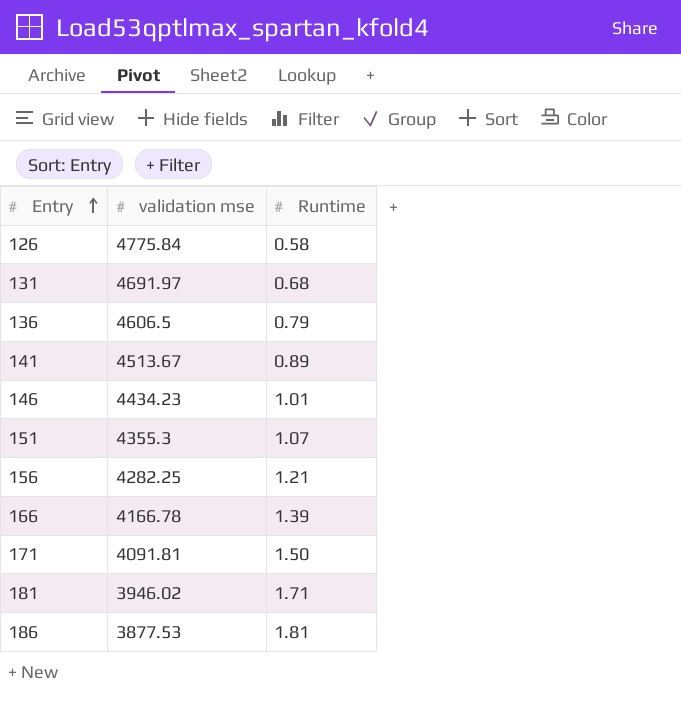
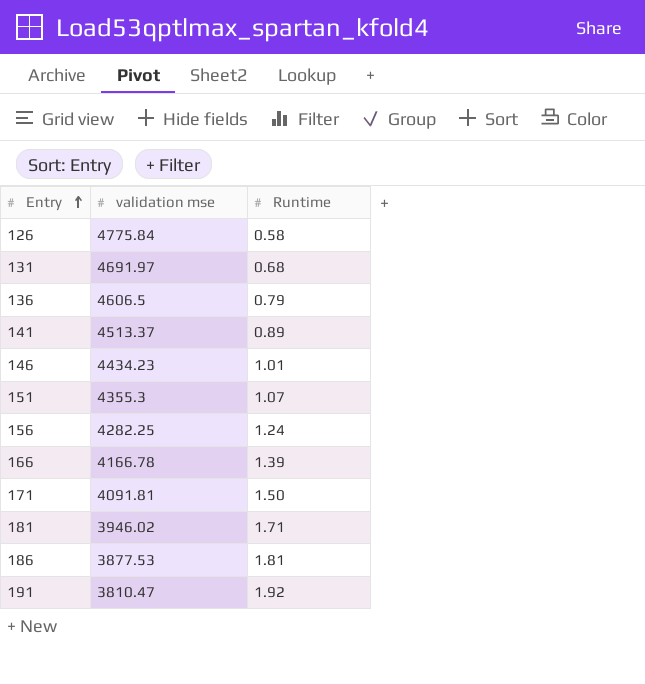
141 | validation mse: 4513.67 -> 4513.37
156 | Runtime: 1.21 -> 1.24
row 191: none -> 3810.47 | 1.92

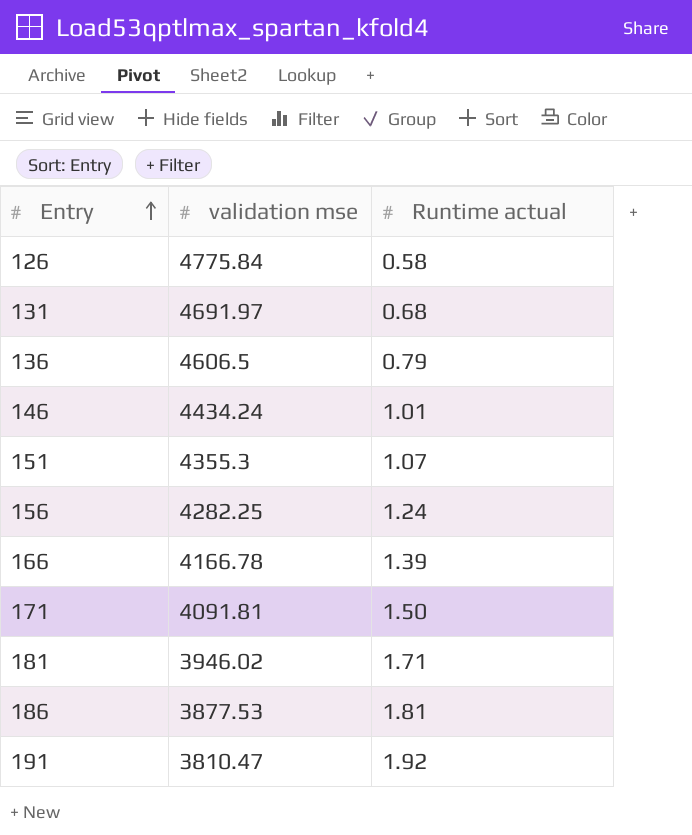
column name: Runtime -> Runtime actual
row 141: 4513.37 | 0.89 -> none
146 | validation mse: 4434.23 -> 4434.24

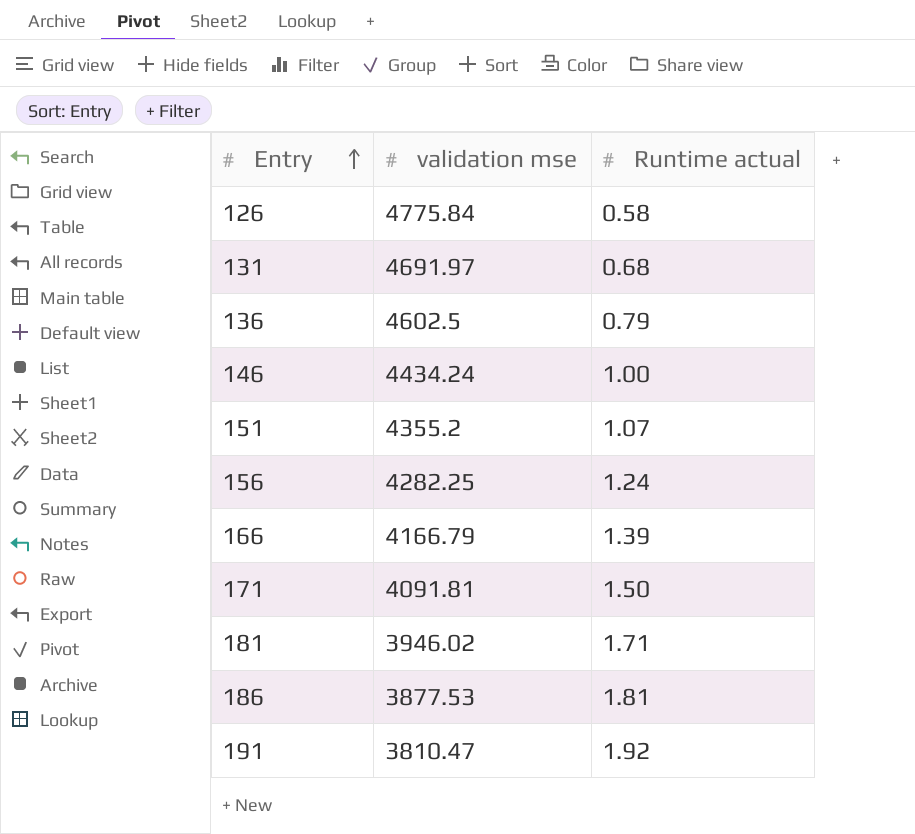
136 | validation mse: 4606.5 -> 4602.5
146 | Runtime actual: 1.01 -> 1.00
151 | validation mse: 4355.3 -> 4355.2
166 | validation mse: 4166.78 -> 4166.79

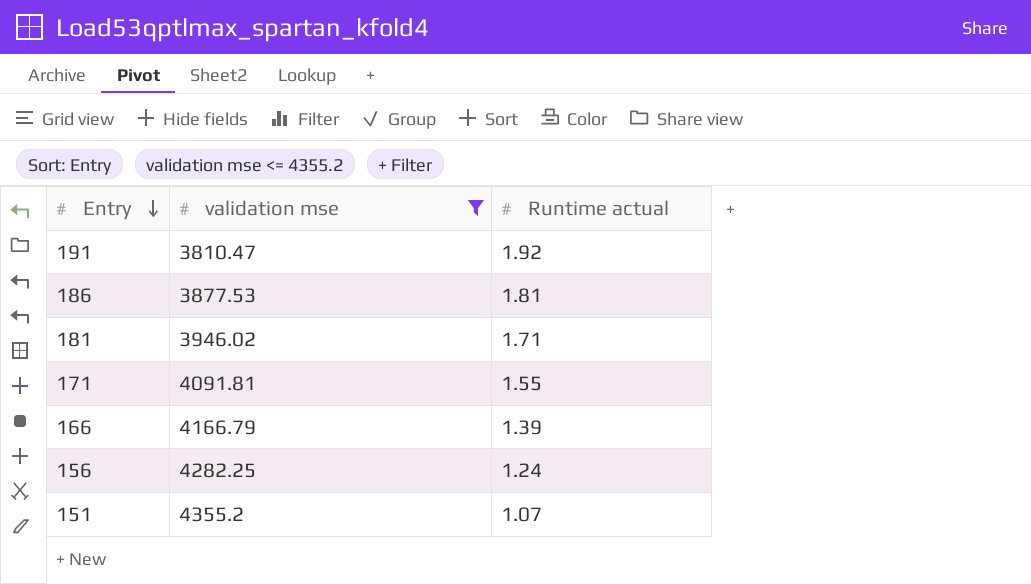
filter: none -> validation mse <= 4355.2
row order: Entry ascending -> Entry descending
171 | Runtime actual: 1.50 -> 1.55

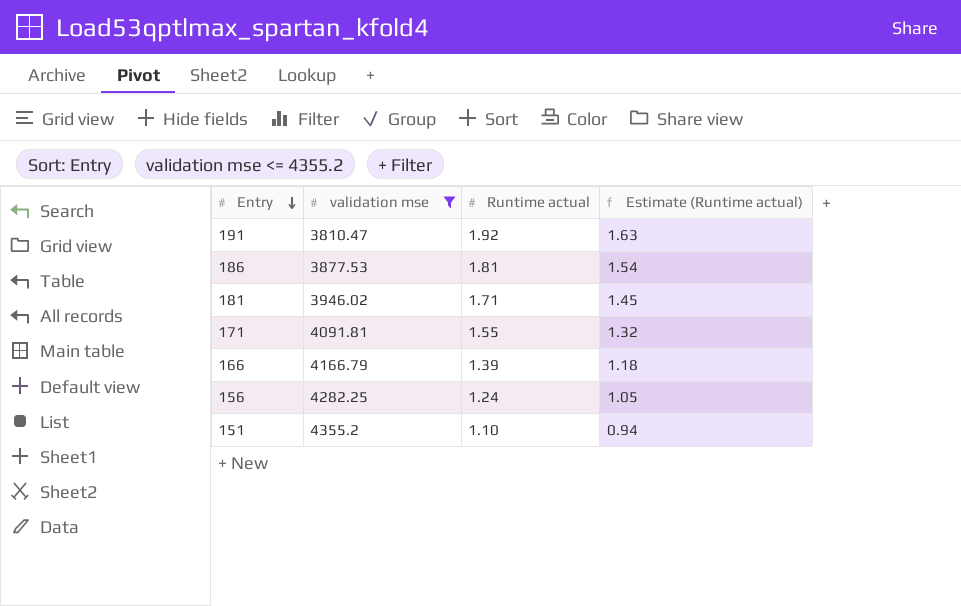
column Estimate (Runtime actual) | formula: none -> [Runtime actual] * 0.85
151 | Runtime actual: 1.07 -> 1.10

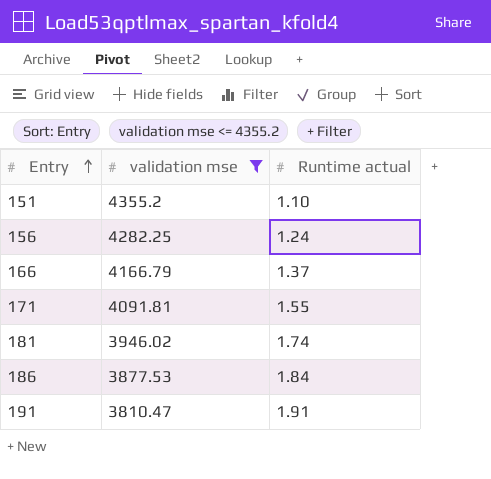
row order: Entry descending -> Entry ascending
column Estimate (Runtime actual) | formula: [Runtime actual] * 0.85 -> none
166 | Runtime actual: 1.39 -> 1.37
181 | Runtime actual: 1.71 -> 1.74
186 | Runtime actual: 1.81 -> 1.84
191 | Runtime actual: 1.92 -> 1.91

